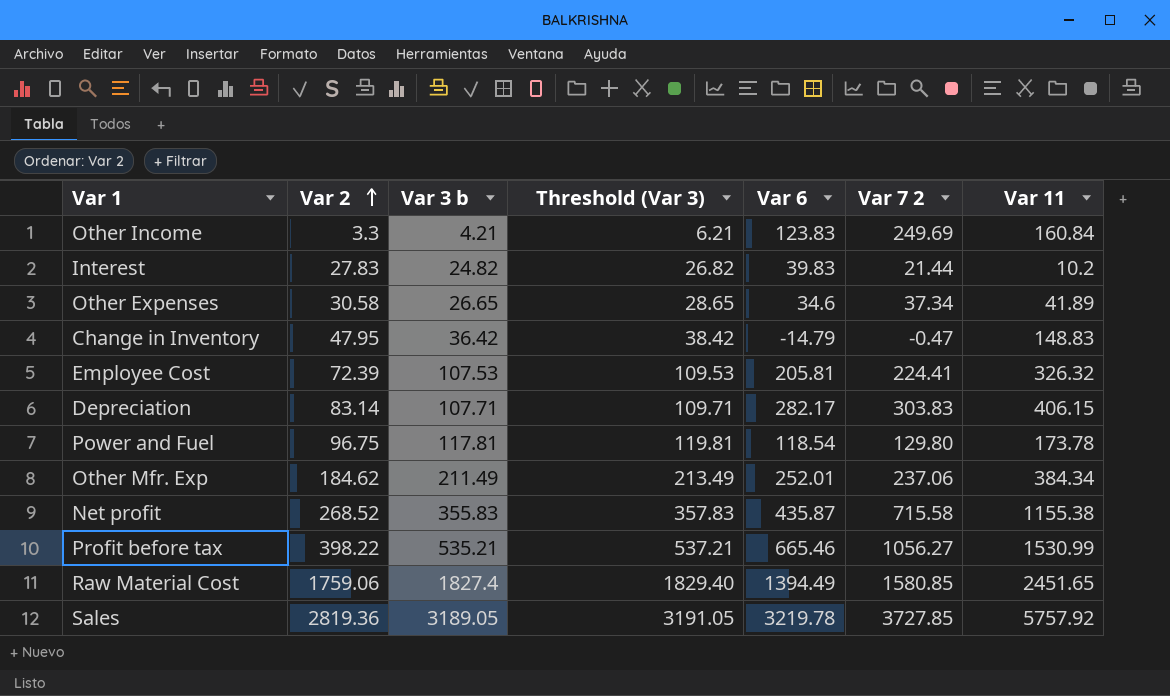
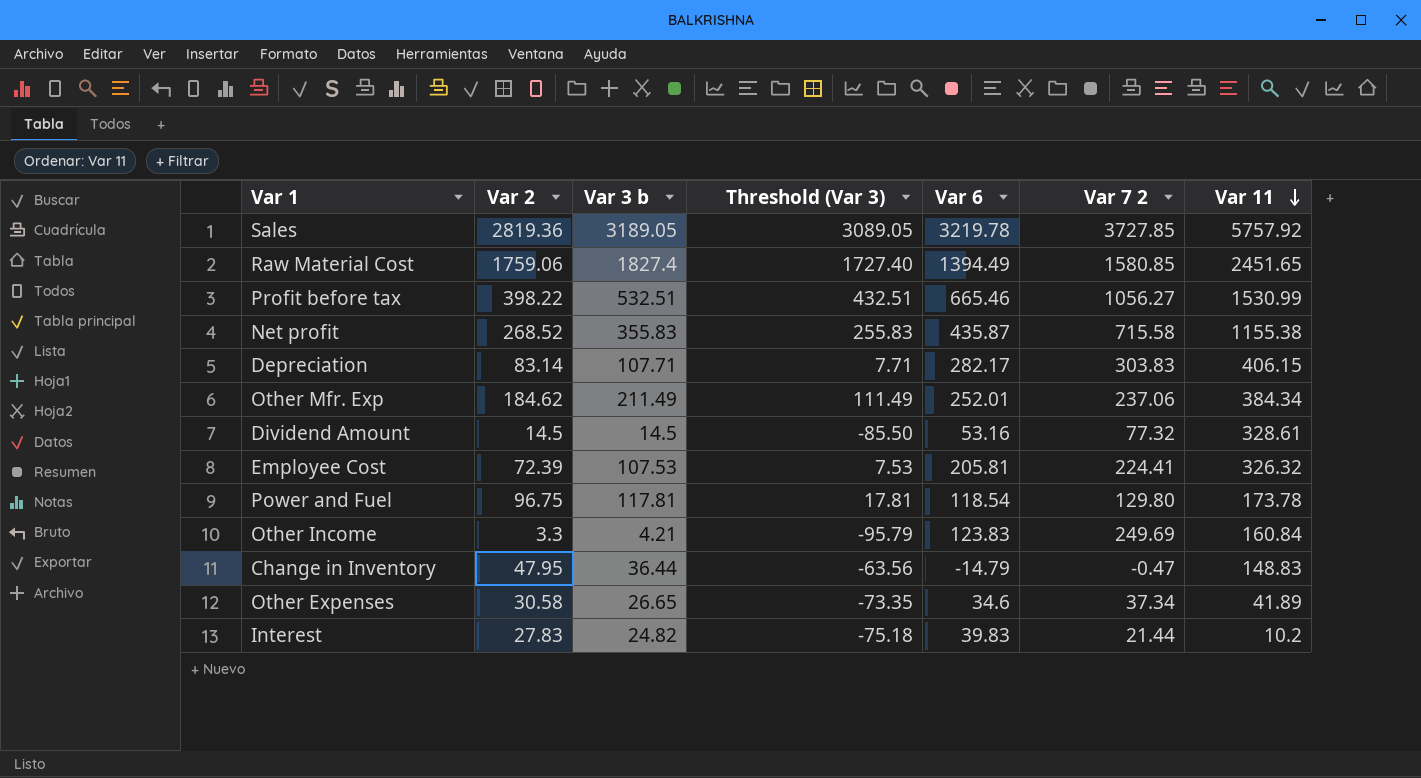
row order: Var 2 ascending -> Var 11 descending
column Threshold (Var 3) | formula: [Var 3 b] + 2 -> [Var 3 b] - 100
Profit before tax | Var 3 b: 535.21 -> 532.51
row Dividend Amount: none -> 14.5 | 14.5 | -85.50 | 53.16 | 77.32 | 328.61
Change in Inventory | Var 3 b: 36.42 -> 36.44

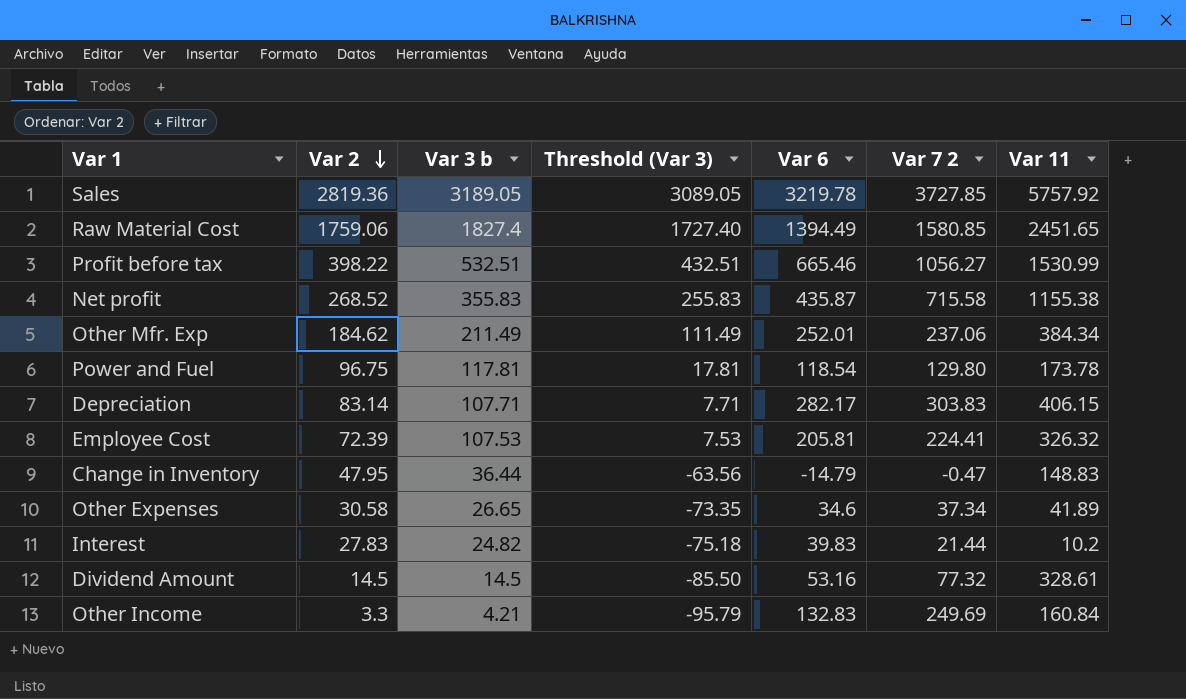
row order: Var 11 descending -> Var 2 descending
Other Income | Var 6: 123.83 -> 132.83

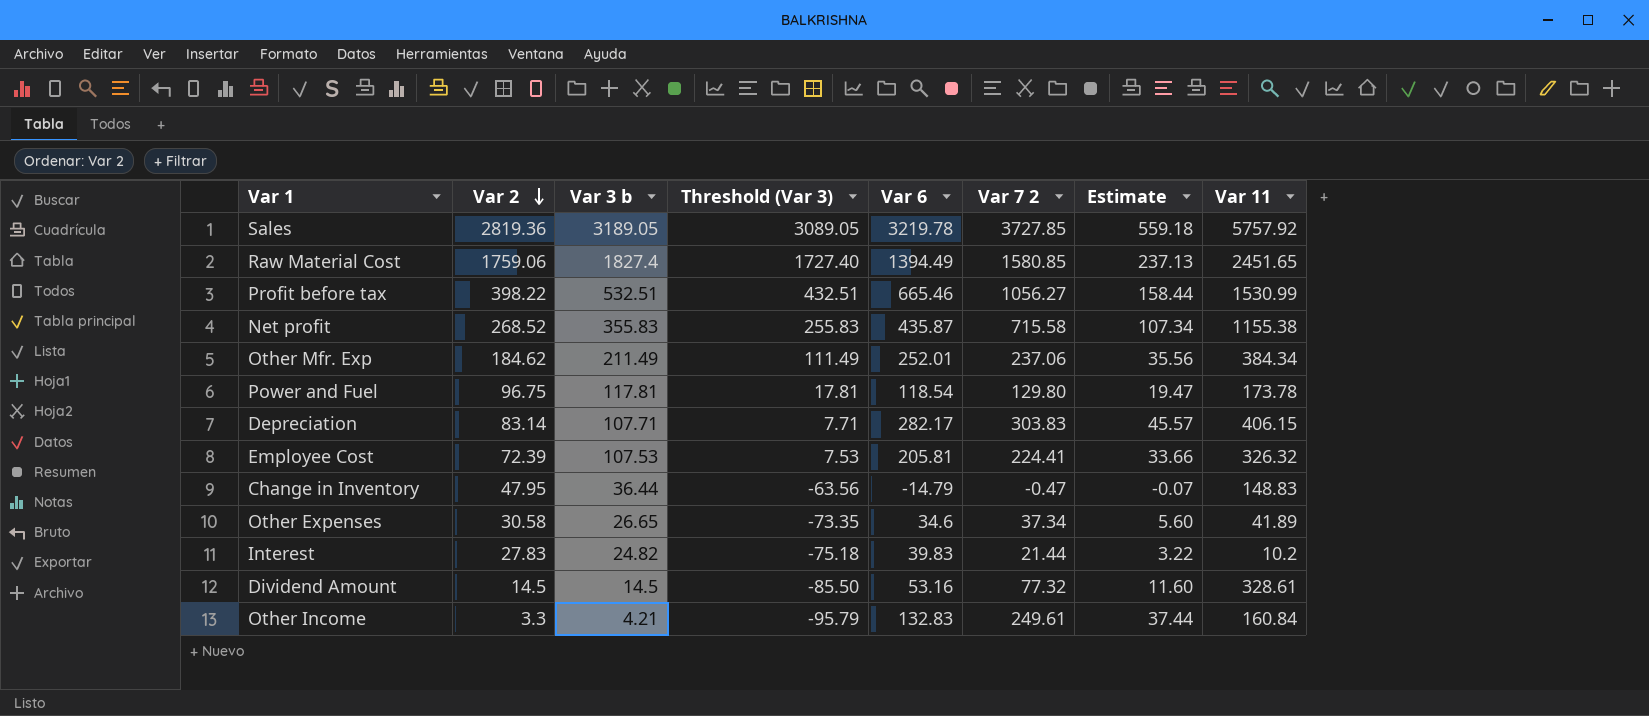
column Estimate | formula: none -> [Var 7 2] * 0.15
Other Income | Var 7 2: 249.69 -> 249.61

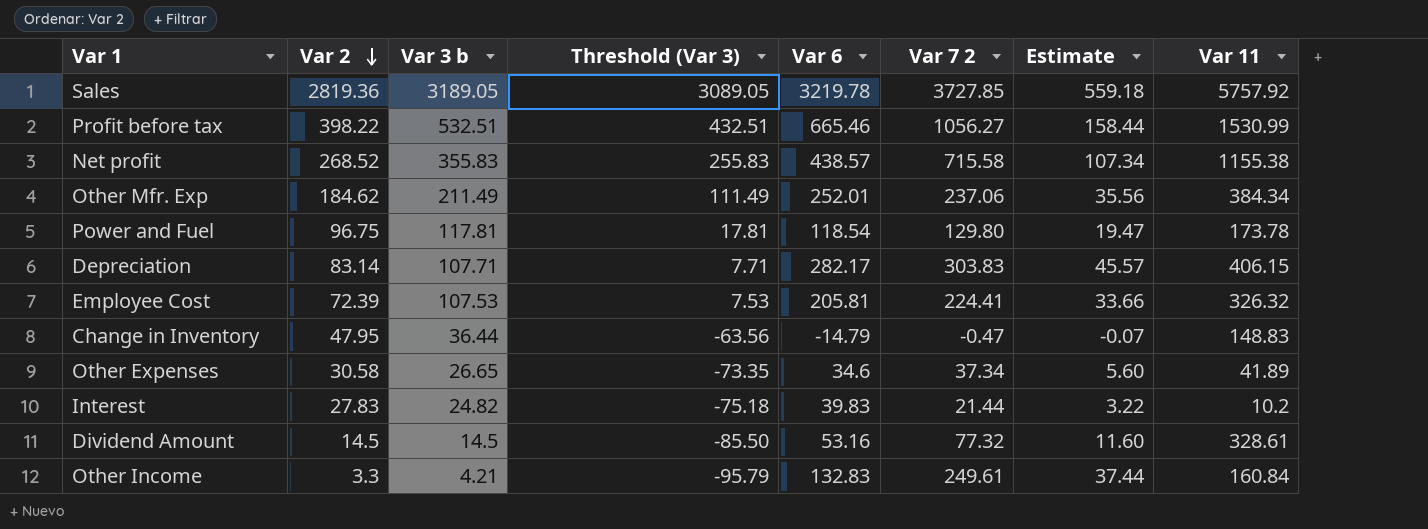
row Raw Material Cost: 1759.06 | 1827.4 | 1727.40 | 1394.49 | 1580.85 | 237.13 | 2451.65 -> none
Net profit | Var 6: 435.87 -> 438.57

